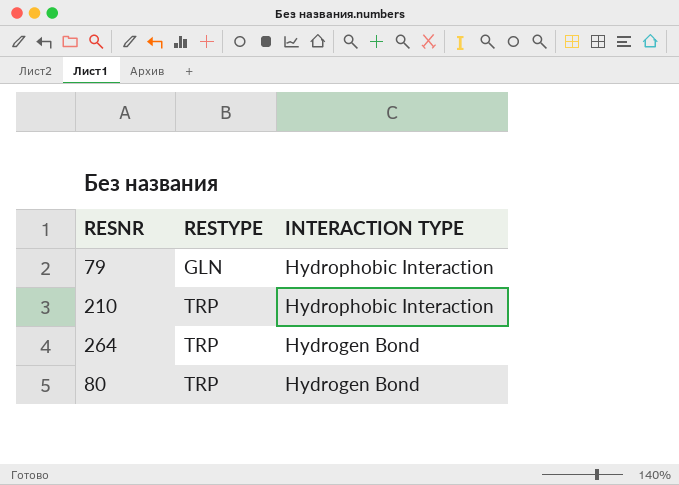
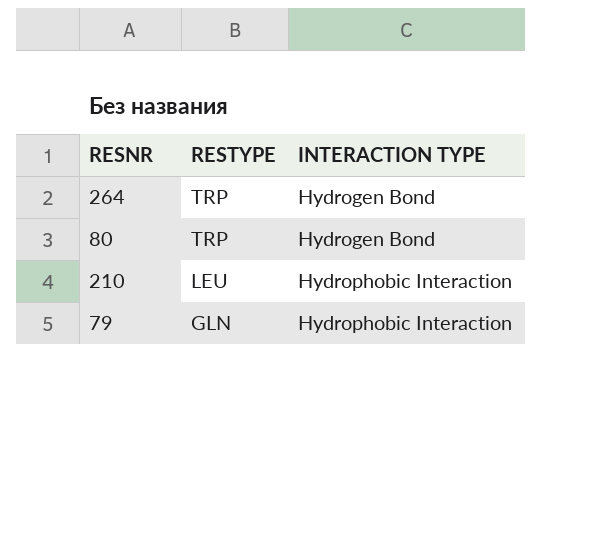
row order: RESTYPE ascending -> RESTYPE descending
210 | RESTYPE: TRP -> LEU

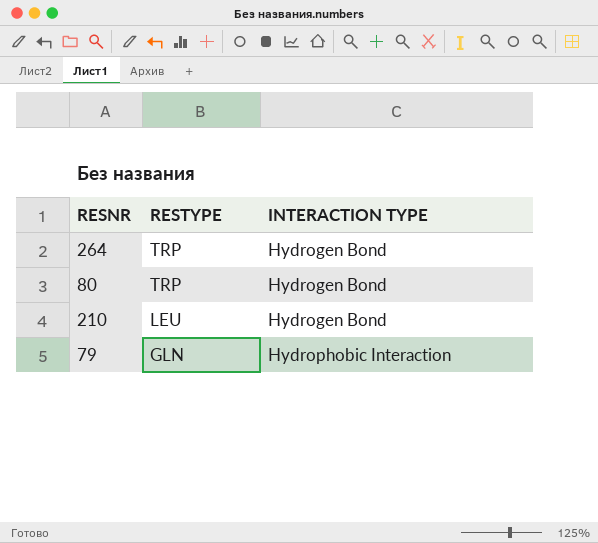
210 | INTERACTION TYPE: Hydrophobic Interaction -> Hydrogen Bond

